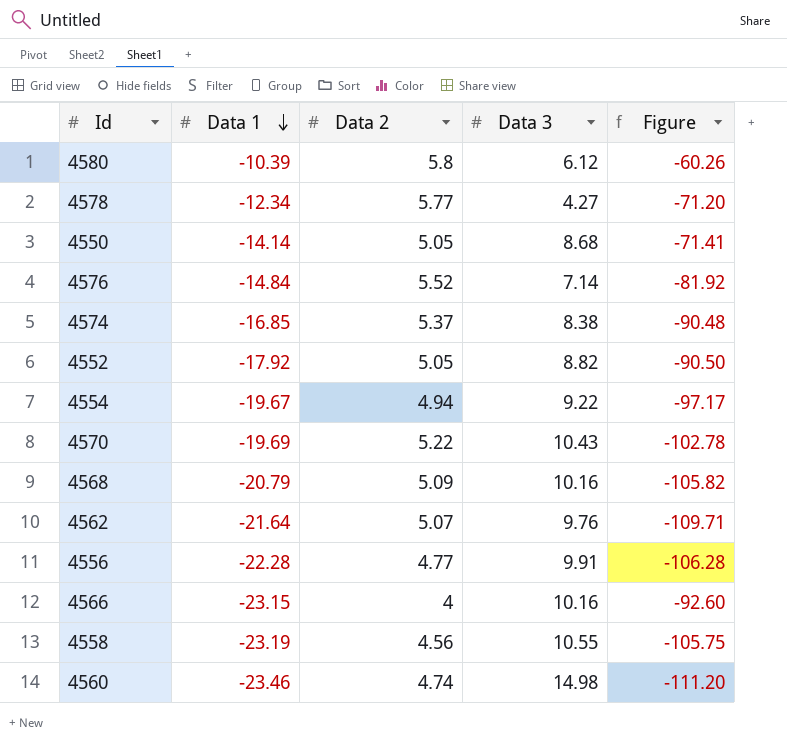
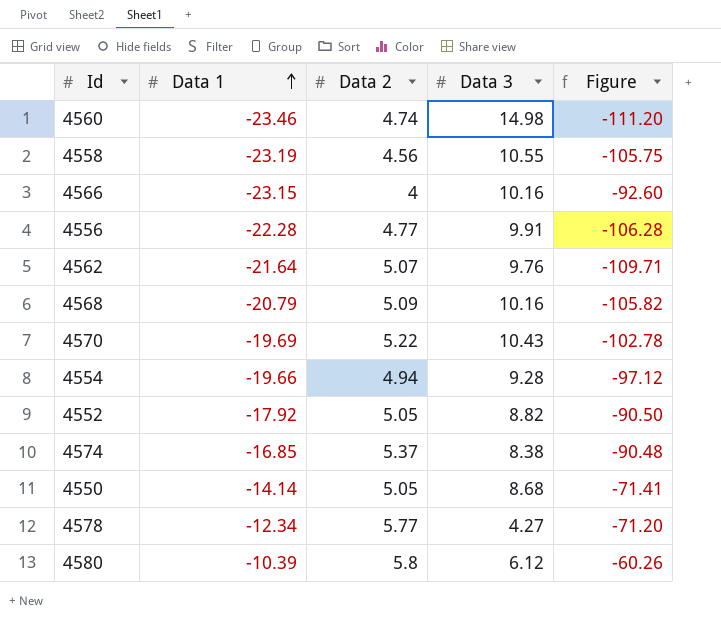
row order: Data 1 descending -> Data 1 ascending
row 4576: -14.84 | 5.52 | 7.14 | -81.92 -> none
4554 | Data 1: -19.67 -> -19.66
4554 | Data 3: 9.22 -> 9.28
4554 | Figure: -97.17 -> -97.12

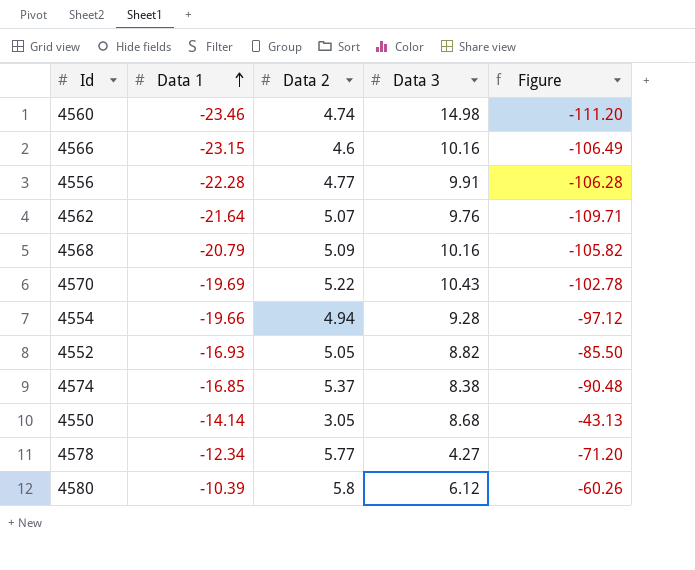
row 4558: -23.19 | 4.56 | 10.55 | -105.75 -> none
4566 | Data 2: 4 -> 4.6
4566 | Figure: -92.60 -> -106.49
4552 | Data 1: -17.92 -> -16.93
4552 | Figure: -90.50 -> -85.50
4550 | Data 2: 5.05 -> 3.05
4550 | Figure: -71.41 -> -43.13

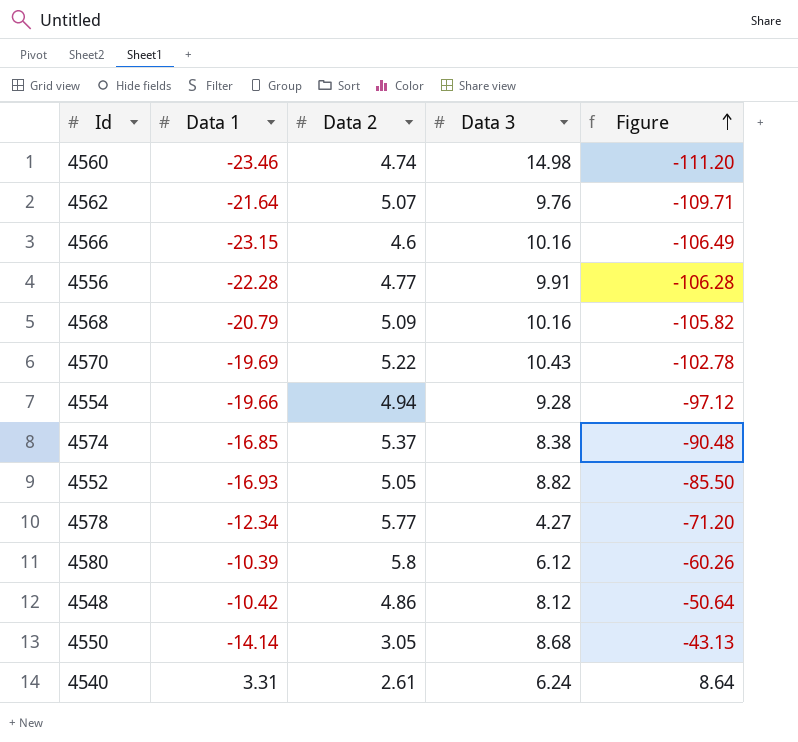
row order: Data 1 ascending -> Figure ascending
row 4548: none -> -10.42 | 4.86 | 8.12 | -50.64
row 4540: none -> 3.31 | 2.61 | 6.24 | 8.64

